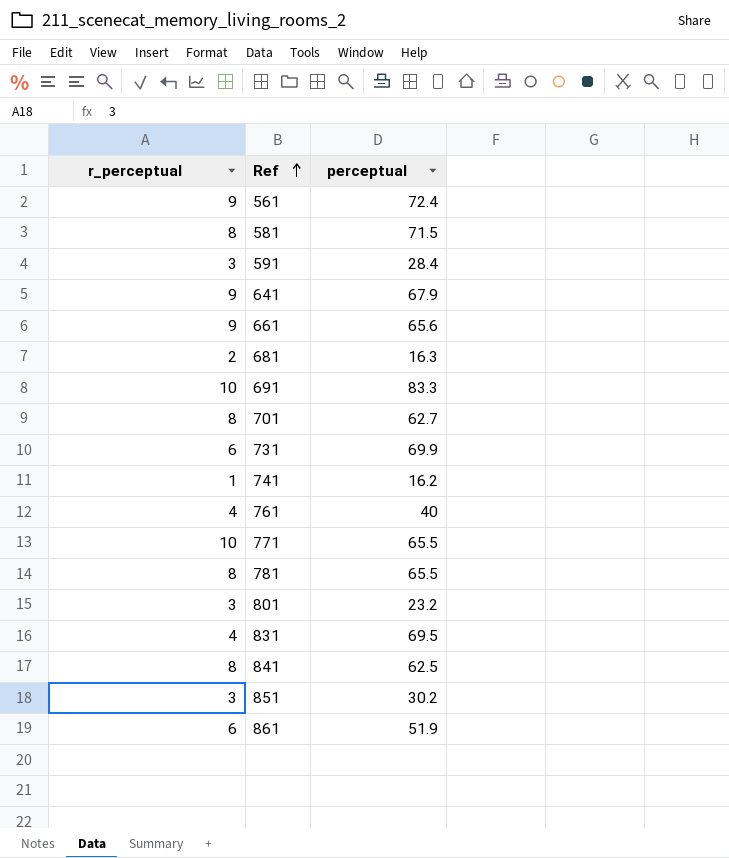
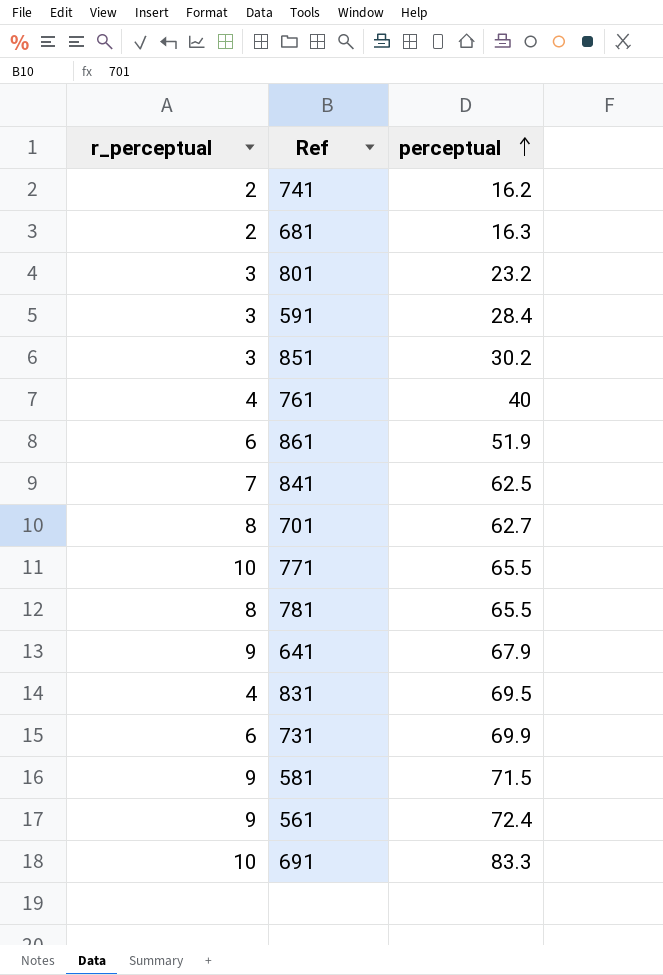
row order: Ref ascending -> perceptual ascending
row 661: 9 | 65.6 -> none
741 | r_perceptual: 1 -> 2
841 | r_perceptual: 8 -> 7
581 | r_perceptual: 8 -> 9

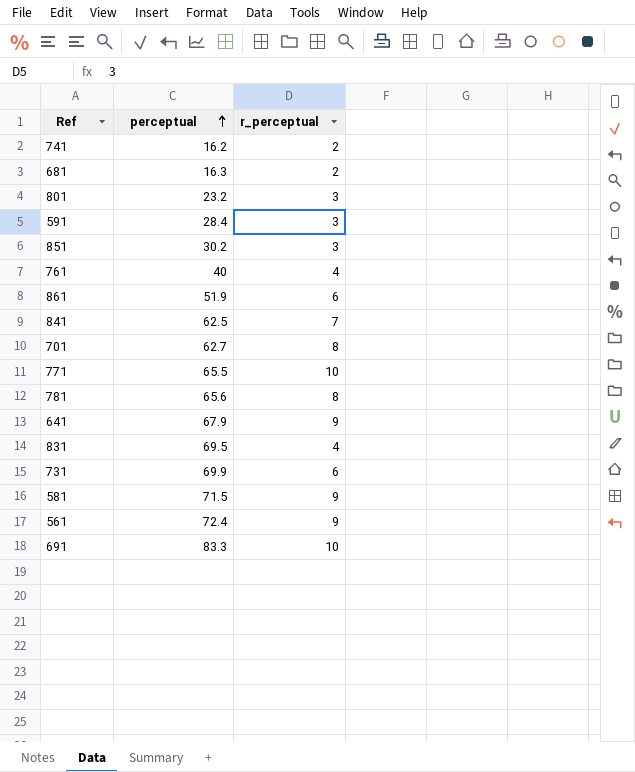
column r_perceptual | position: 1 -> 3
781 | perceptual: 65.5 -> 65.6

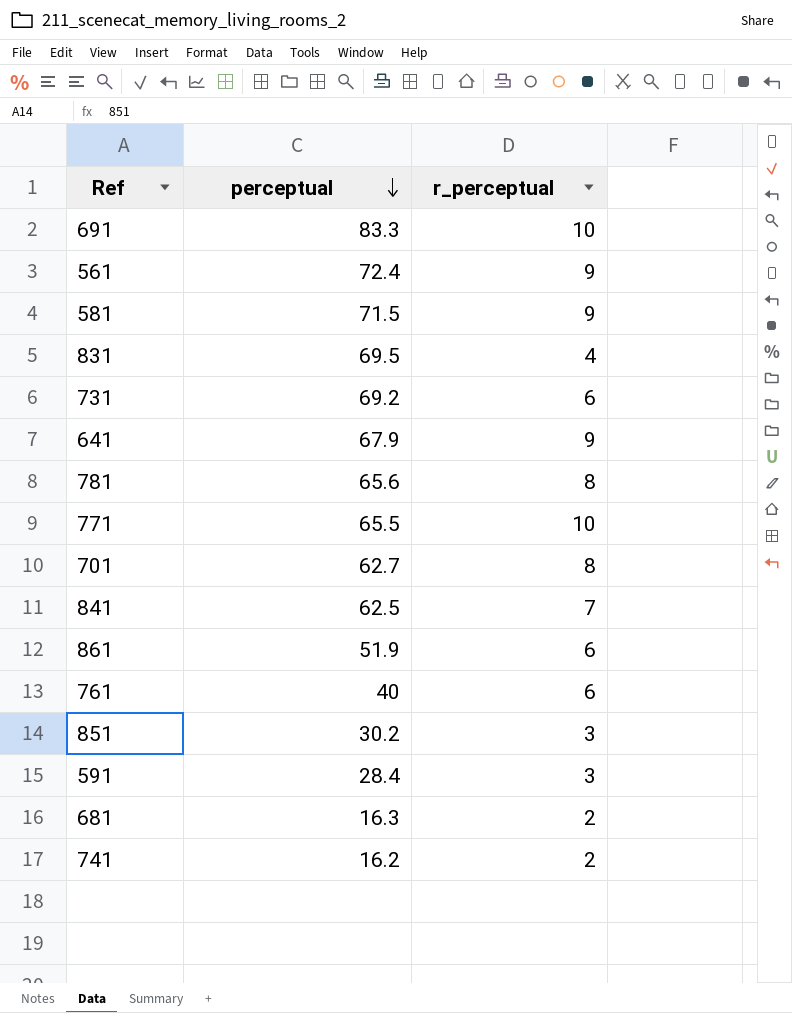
row order: perceptual ascending -> perceptual descending
row 801: 23.2 | 3 -> none
731 | perceptual: 69.9 -> 69.2
761 | r_perceptual: 4 -> 6

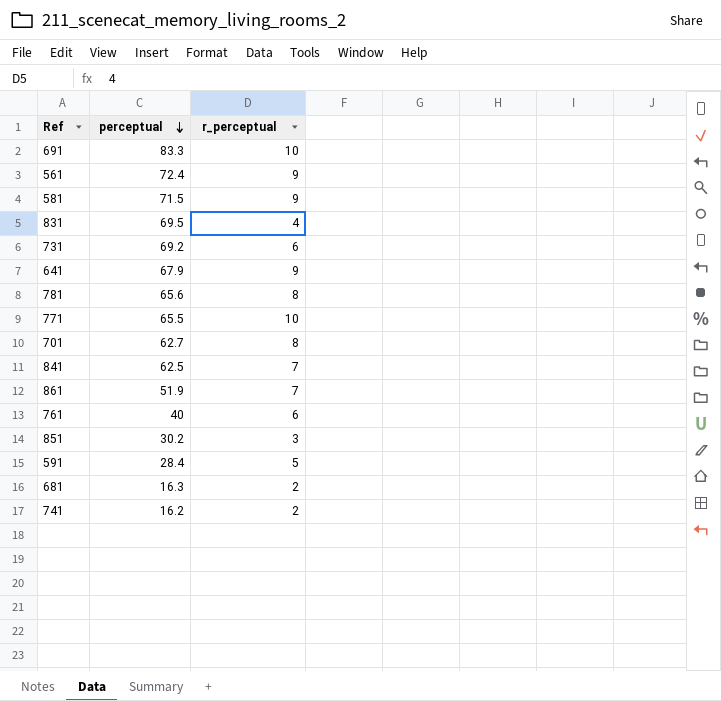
861 | r_perceptual: 6 -> 7
591 | r_perceptual: 3 -> 5

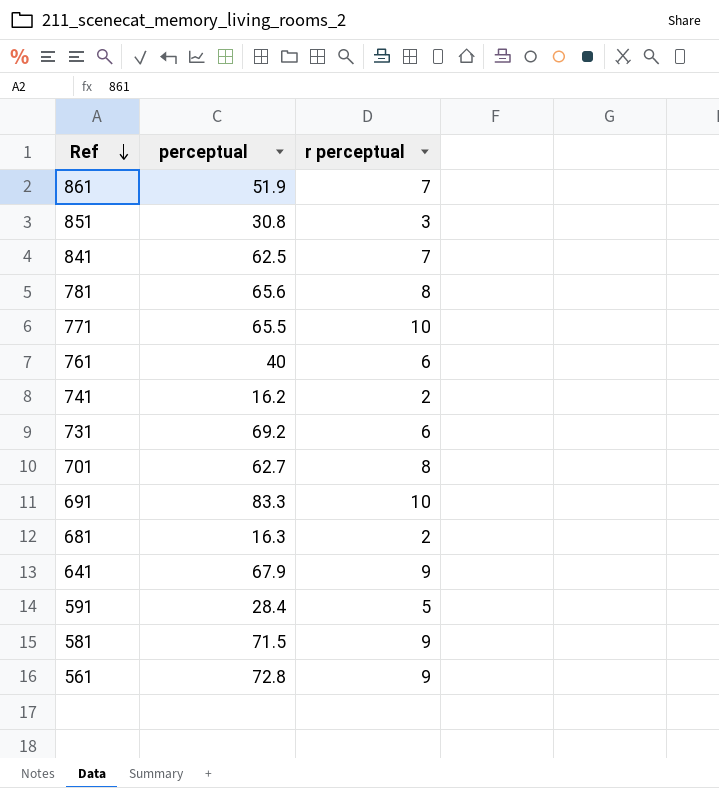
row order: perceptual descending -> Ref descending
column name: r_perceptual -> r perceptual
row 831: 69.5 | 4 -> none
851 | perceptual: 30.2 -> 30.8
561 | perceptual: 72.4 -> 72.8

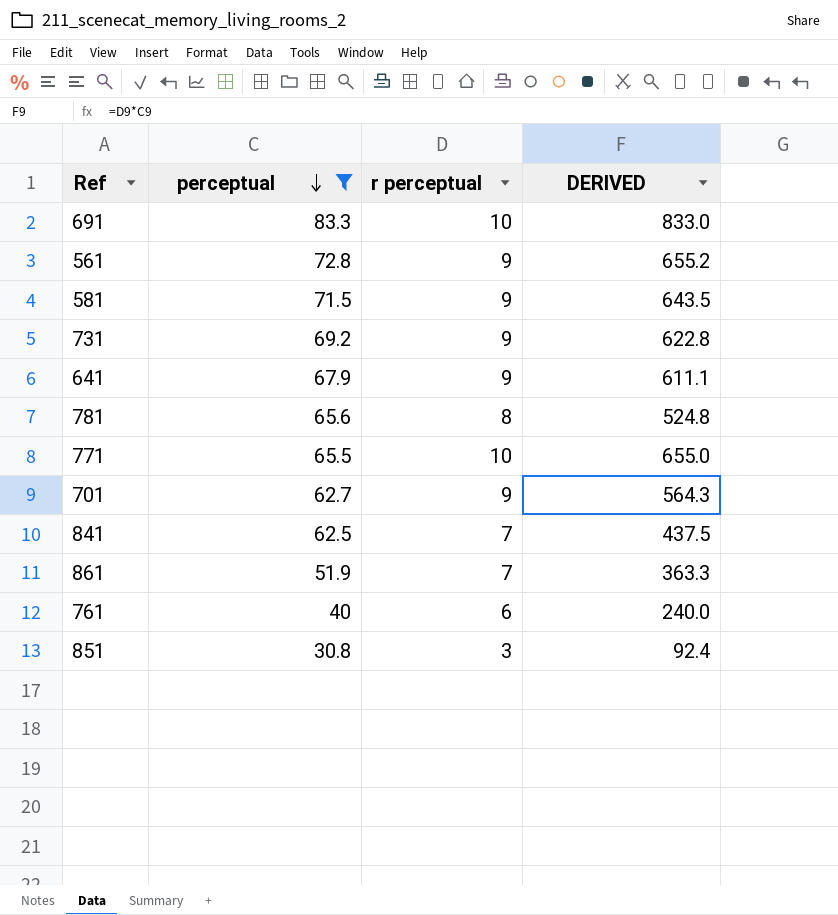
filter: none -> perceptual >= 30.8
row order: Ref descending -> perceptual descending
column DERIVED | formula: none -> [perceptual] * [r perceptual]
731 | r perceptual: 6 -> 9
701 | r perceptual: 8 -> 9

